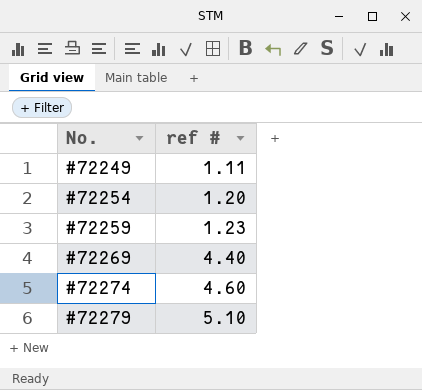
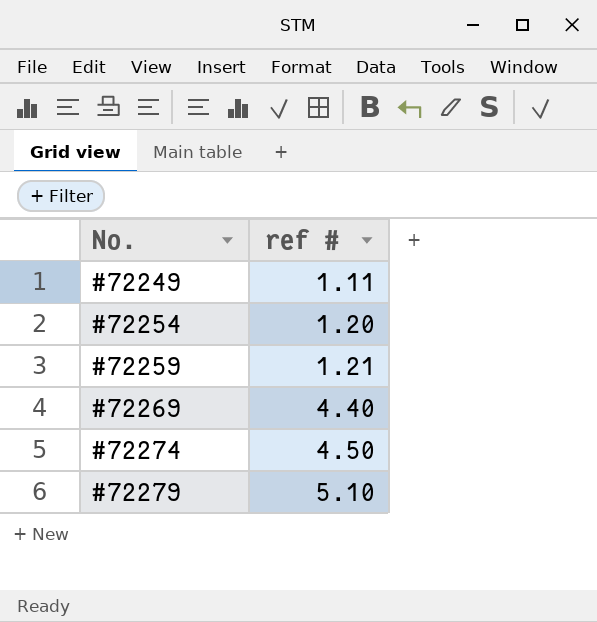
#72259 | ref #: 1.23 -> 1.21
#72274 | ref #: 4.60 -> 4.50

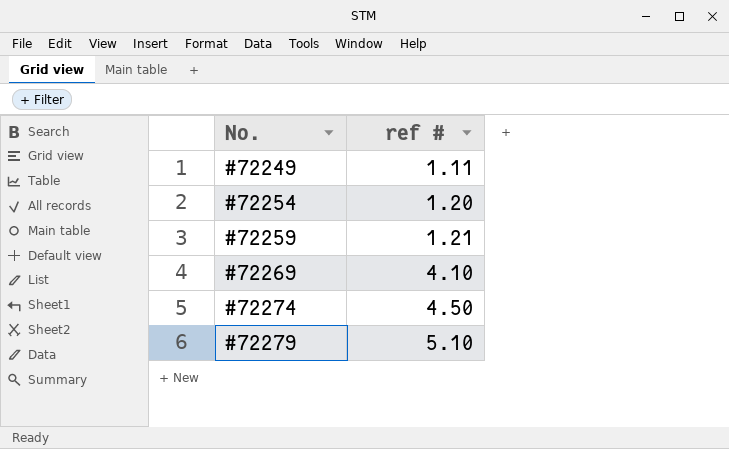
#72269 | ref #: 4.40 -> 4.10

